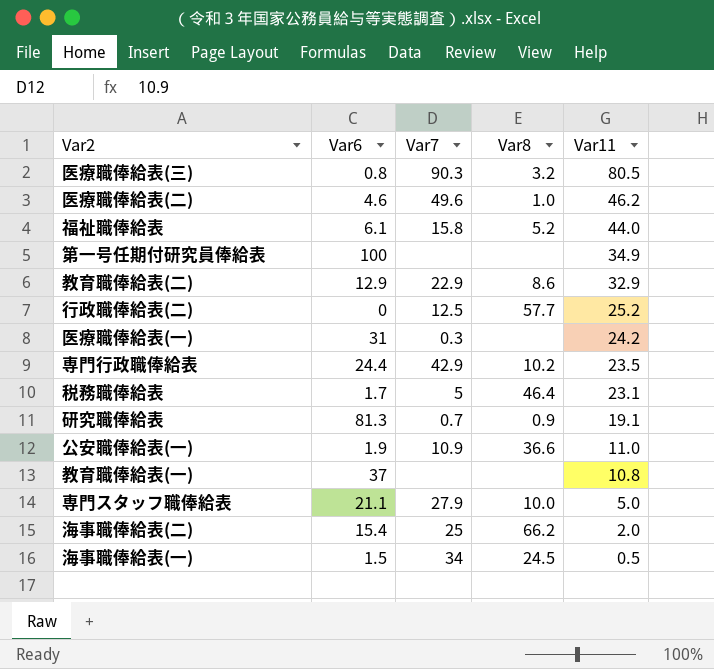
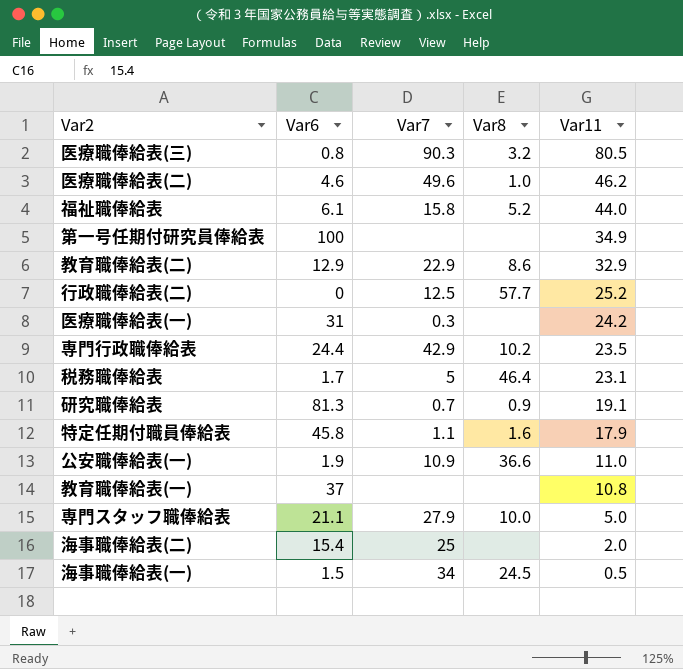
row 特定任期付職員俸給表: none -> 45.8 | 1.1 | 1.6 | 17.9
海事職俸給表(二) | Var8: 66.2 -> none

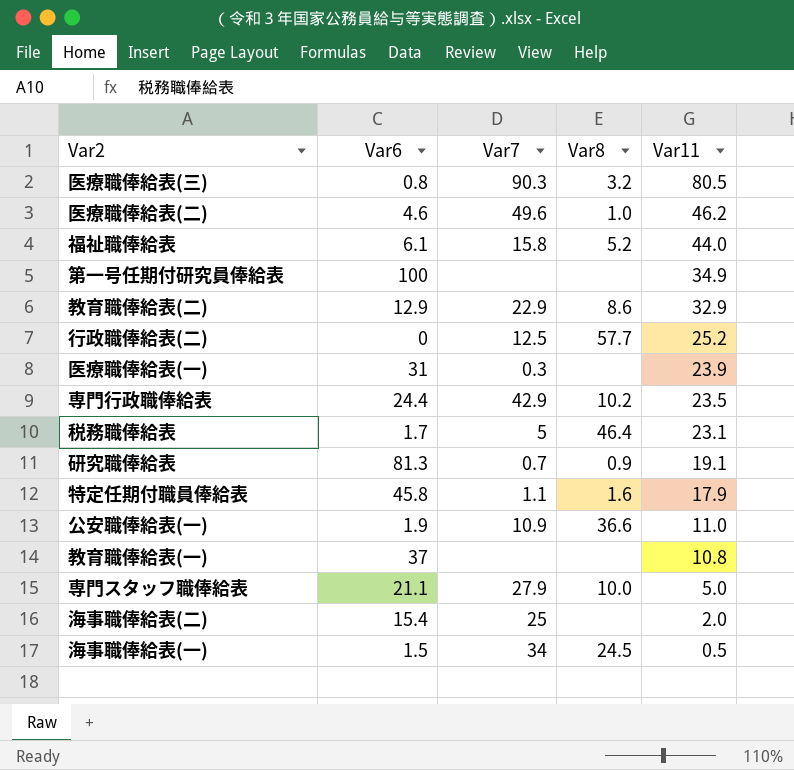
医療職俸給表(一) | Var11: 24.2 -> 23.9

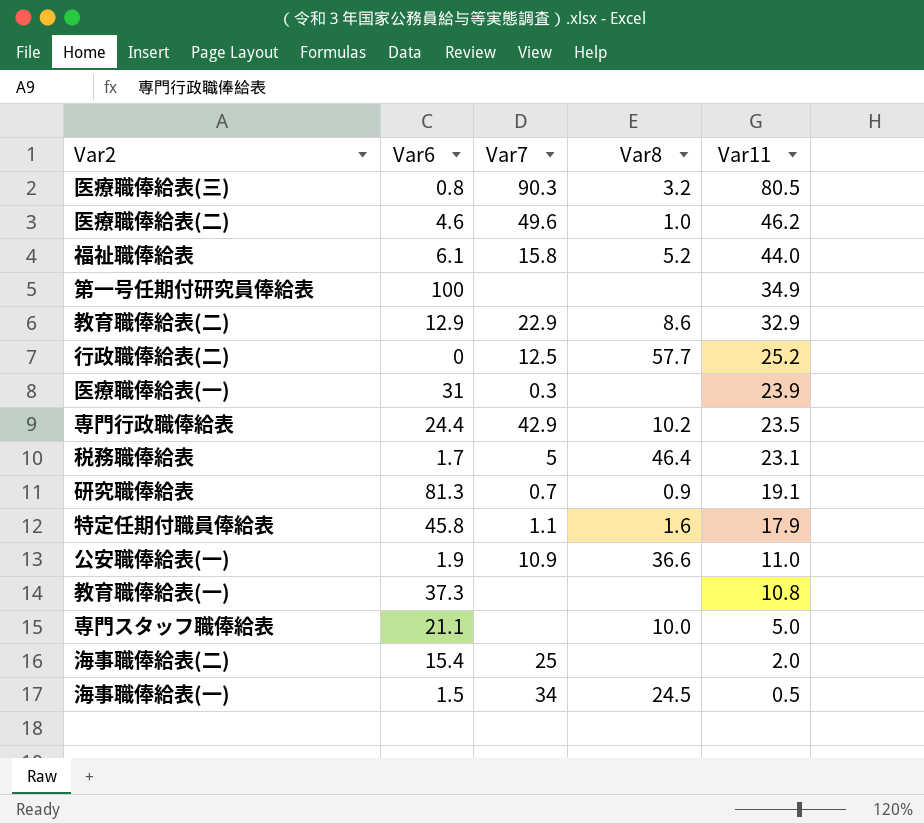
教育職俸給表(一) | Var6: 37 -> 37.3
専門スタッフ職俸給表 | Var7: 27.9 -> none

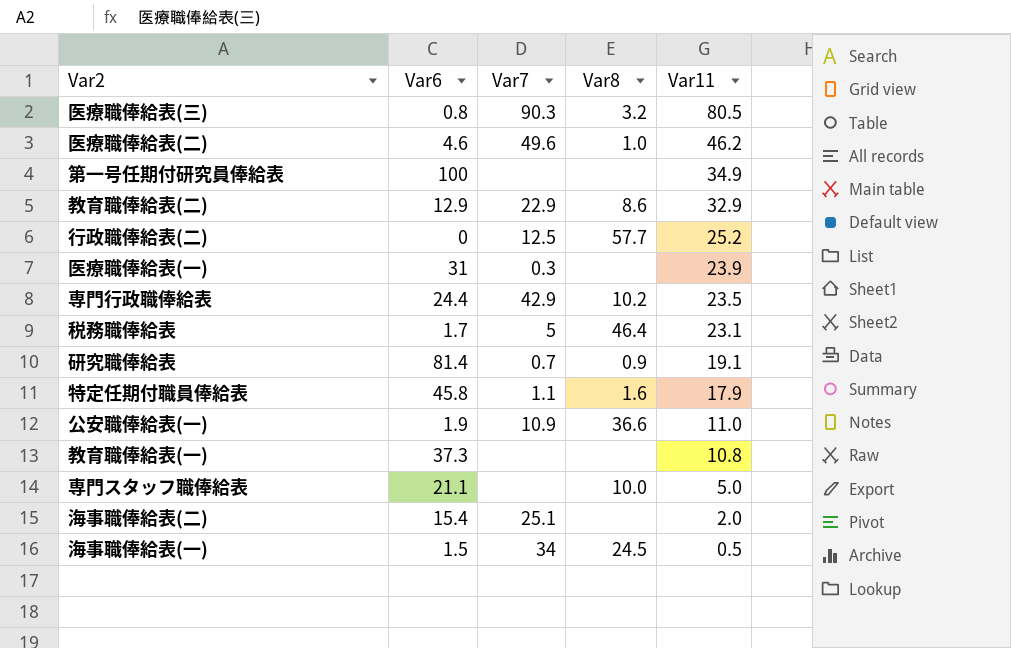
row 福祉職俸給表: 6.1 | 15.8 | 5.2 | 44.0 -> none
研究職俸給表 | Var6: 81.3 -> 81.4
海事職俸給表(二) | Var7: 25 -> 25.1

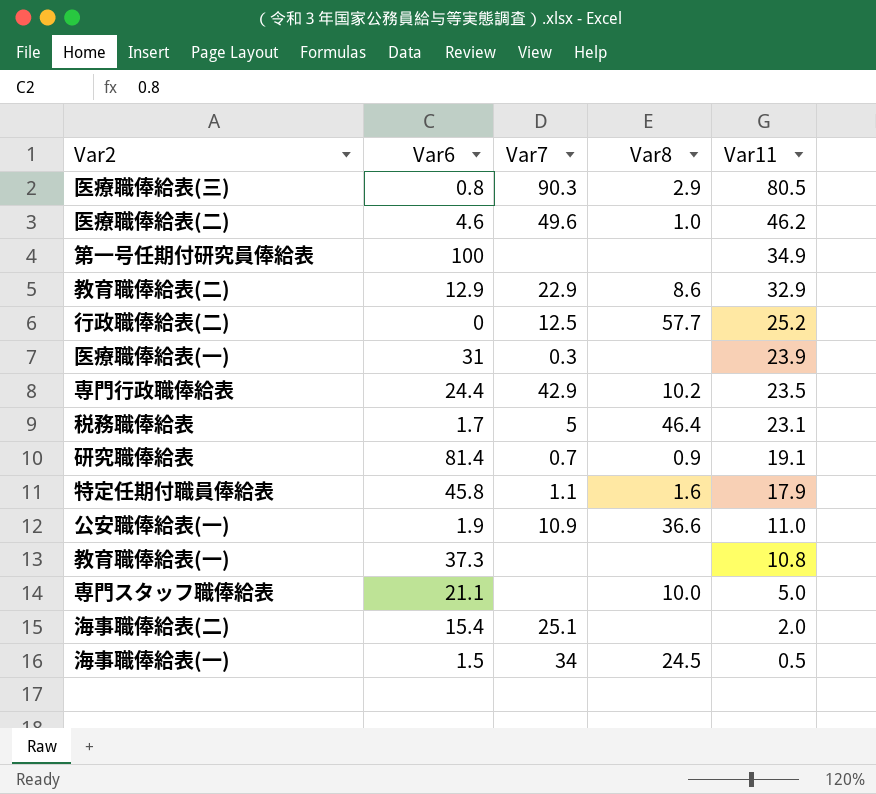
医療職俸給表(三) | Var8: 3.2 -> 2.9

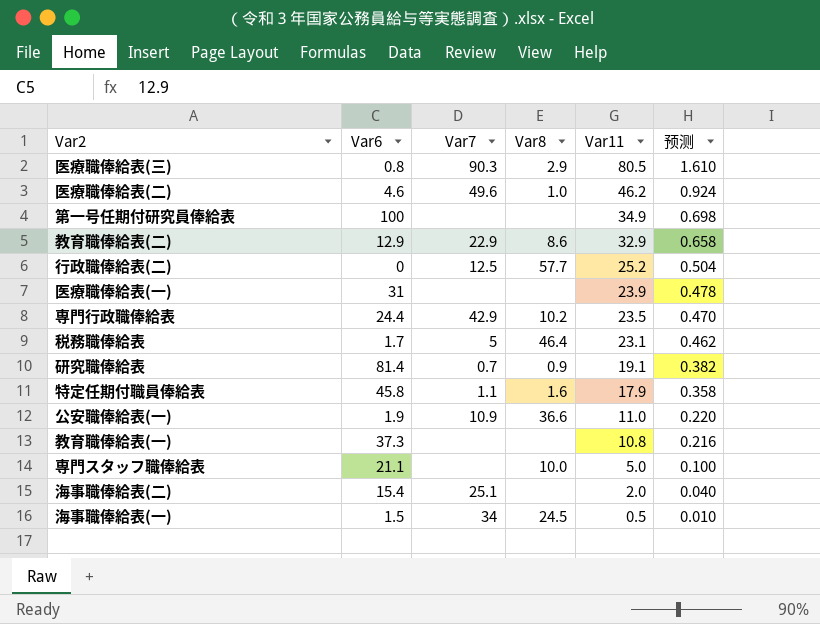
column 预测 | formula: none -> [Var11] * 0.02
医療職俸給表(一) | Var7: 0.3 -> none

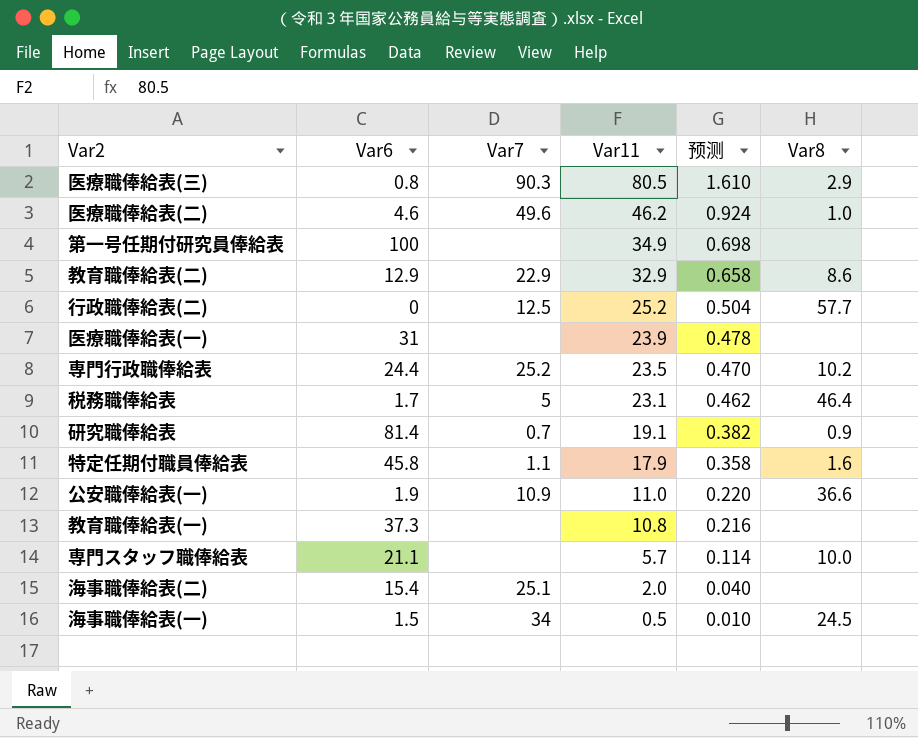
column Var8 | position: 4 -> 6
専門行政職俸給表 | Var7: 42.9 -> 25.2
専門スタッフ職俸給表 | Var11: 5.0 -> 5.7
専門スタッフ職俸給表 | 预测: 0.100 -> 0.114

